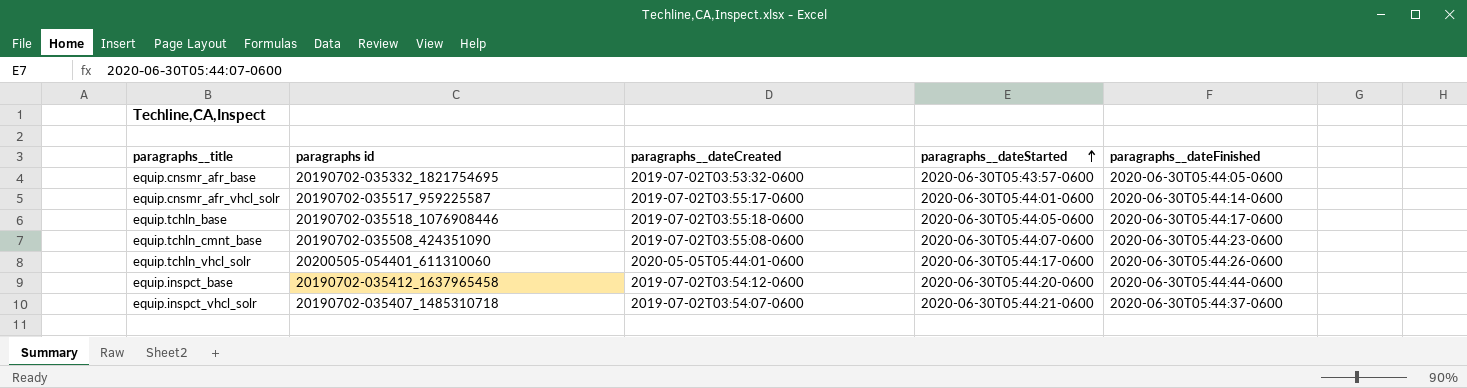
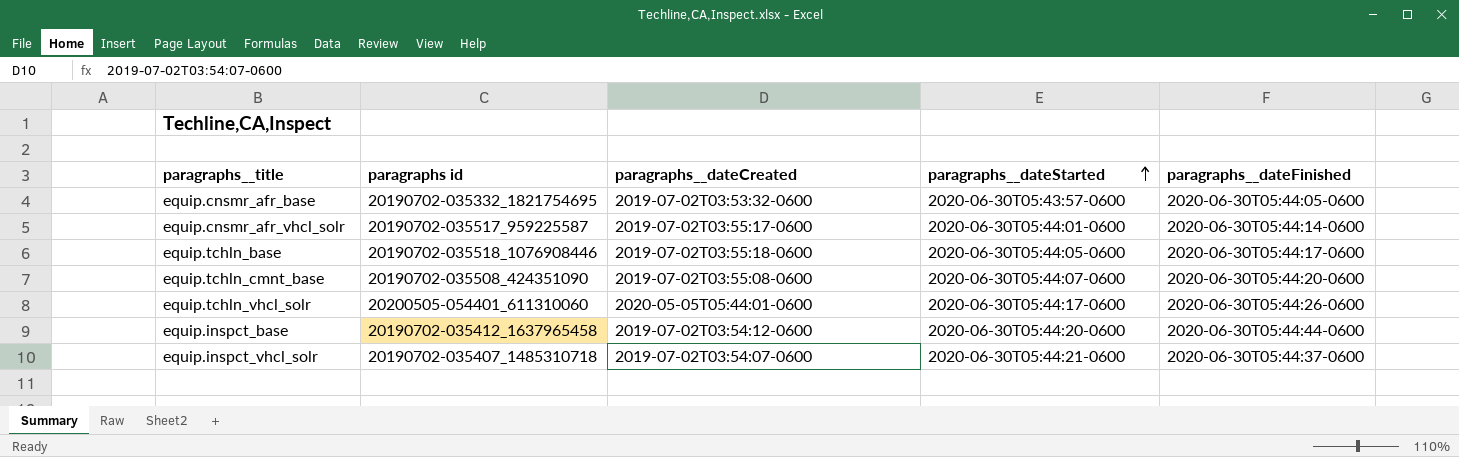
equip.tchln_cmnt_base | paragraphs__dateFinished: 2020-06-30T05:44:23-0600 -> 2020-06-30T05:44:20-0600

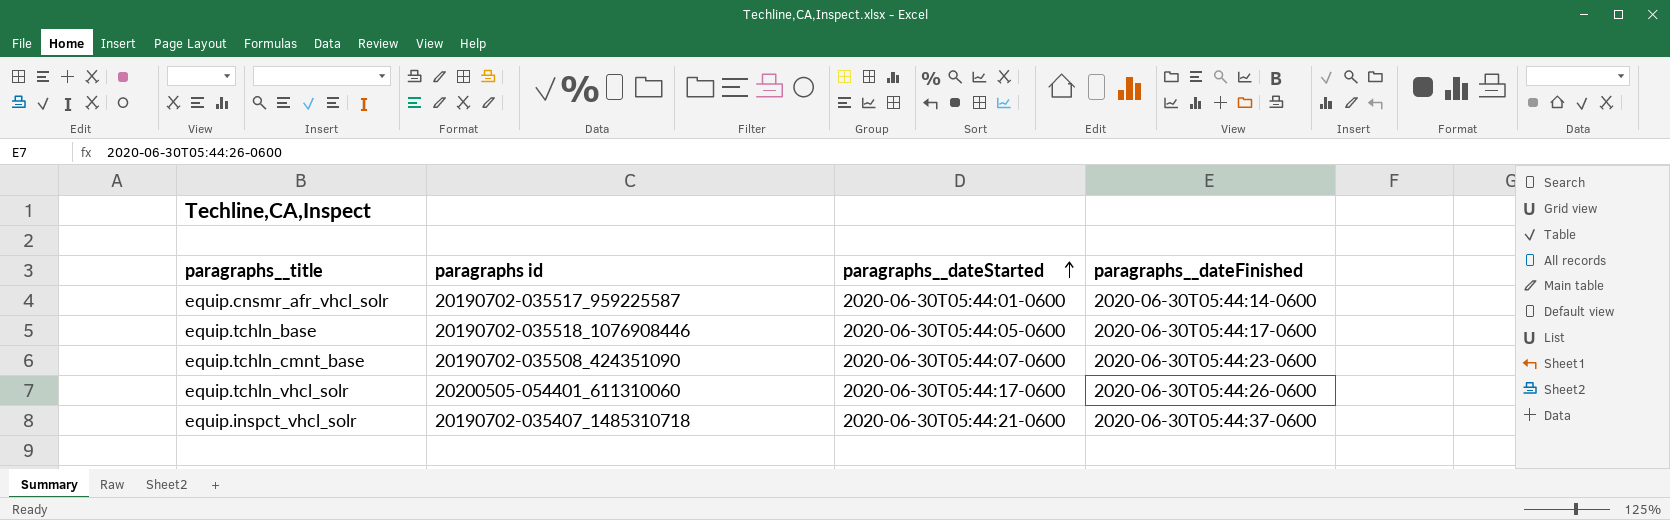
column paragraphs__dateCreated | position: 3 -> none
row equip.cnsmr_afr_base: 20190702-035332_1821754695 | 2019-07-02T03:53:32-0600 | 2020-06-30T05:43:57-0600 | 2020-06-30T05:44:05-0600 -> none
row equip.inspct_base: 20190702-035412_1637965458 | 2019-07-02T03:54:12-0600 | 2020-06-30T05:44:20-0600 | 2020-06-30T05:44:44-0600 -> none
equip.tchln_cmnt_base | paragraphs__dateFinished: 2020-06-30T05:44:20-0600 -> 2020-06-30T05:44:23-0600

